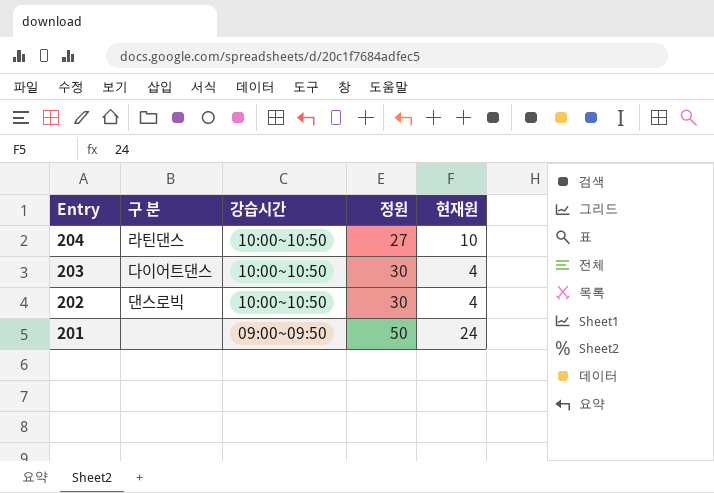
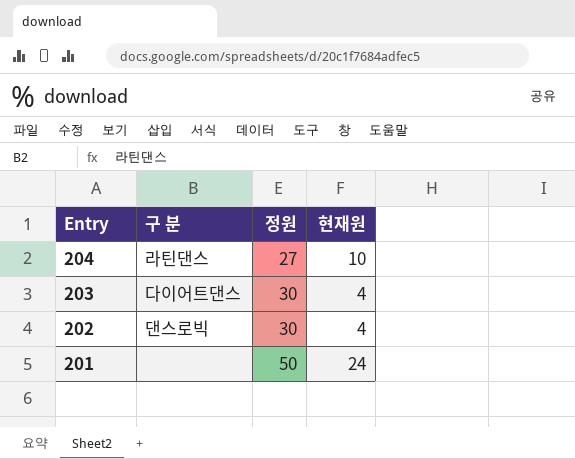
column 강습시간 | position: 3 -> none

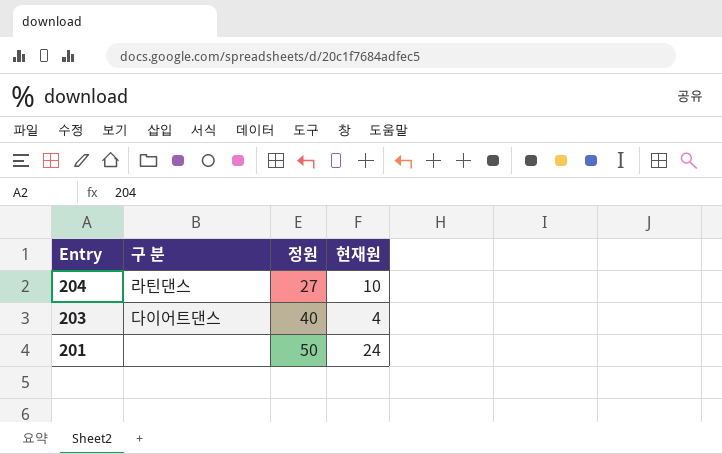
row 202: 댄스로빅 | 30 | 4 -> none
203 | 정원: 30 -> 40

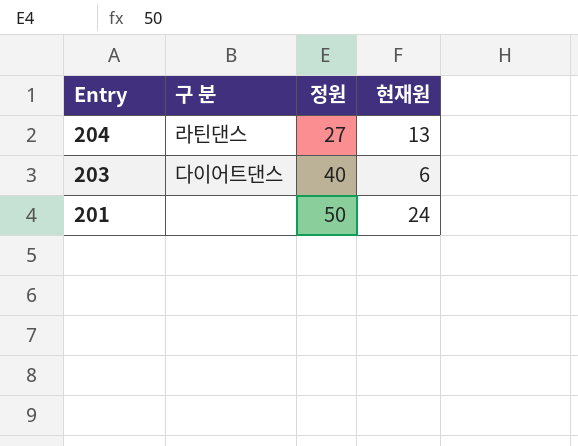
204 | 현재원: 10 -> 13
203 | 현재원: 4 -> 6

